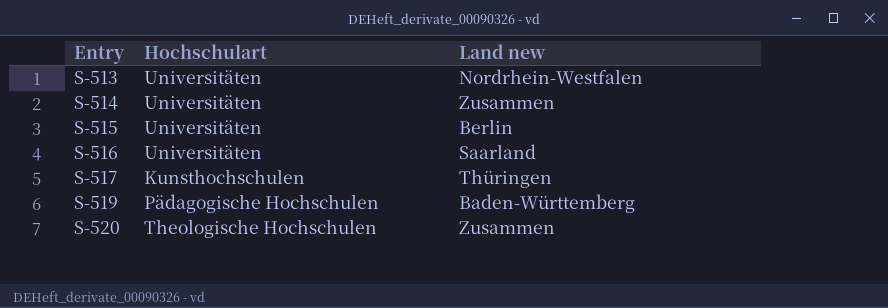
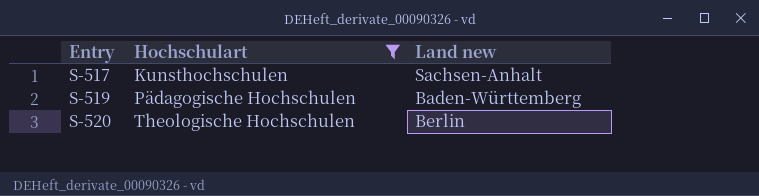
filter: none -> Hochschulart != Universitäten
S-517 | Land new: Thüringen -> Sachsen-Anhalt
S-520 | Land new: Zusammen -> Berlin

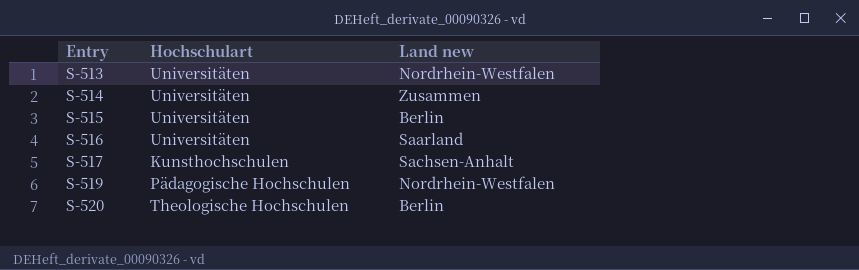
filter: Hochschulart != Universitäten -> none
S-519 | Land new: Baden-Württemberg -> Nordrhein-Westfalen

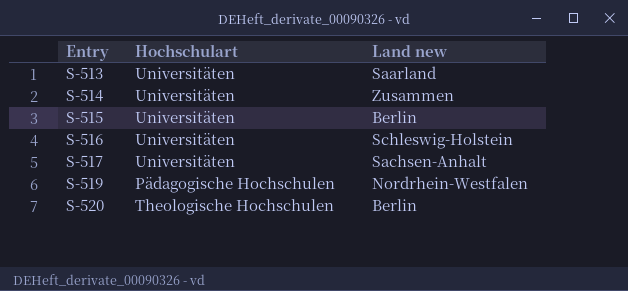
S-513 | Land new: Nordrhein-Westfalen -> Saarland
S-516 | Land new: Saarland -> Schleswig-Holstein
S-517 | Hochschulart: Kunsthochschulen -> Universitäten

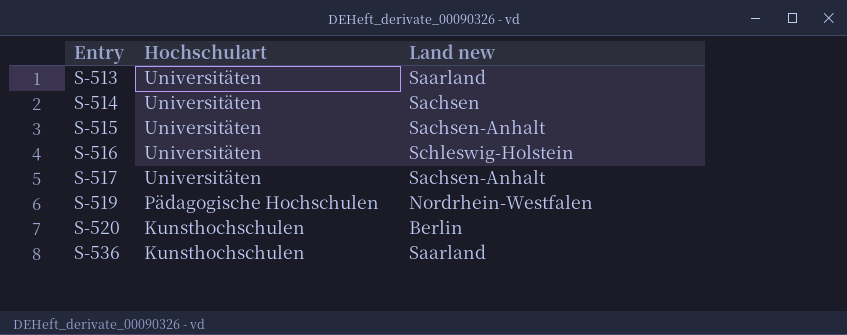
S-514 | Land new: Zusammen -> Sachsen
S-515 | Land new: Berlin -> Sachsen-Anhalt
S-520 | Hochschulart: Theologische Hochschulen -> Kunsthochschulen
row S-536: none -> Kunsthochschulen | Saarland

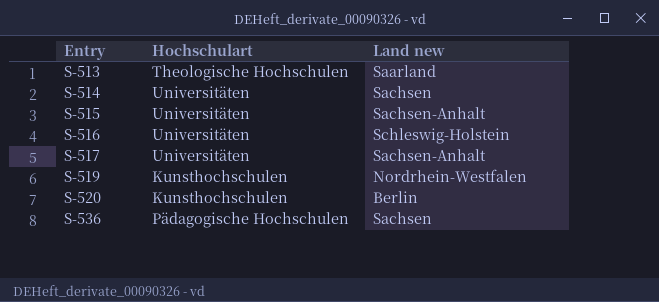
S-513 | Hochschulart: Universitäten -> Theologische Hochschulen
S-519 | Hochschulart: Pädagogische Hochschulen -> Kunsthochschulen
S-536 | Hochschulart: Kunsthochschulen -> Pädagogische Hochschulen
S-536 | Land new: Saarland -> Sachsen

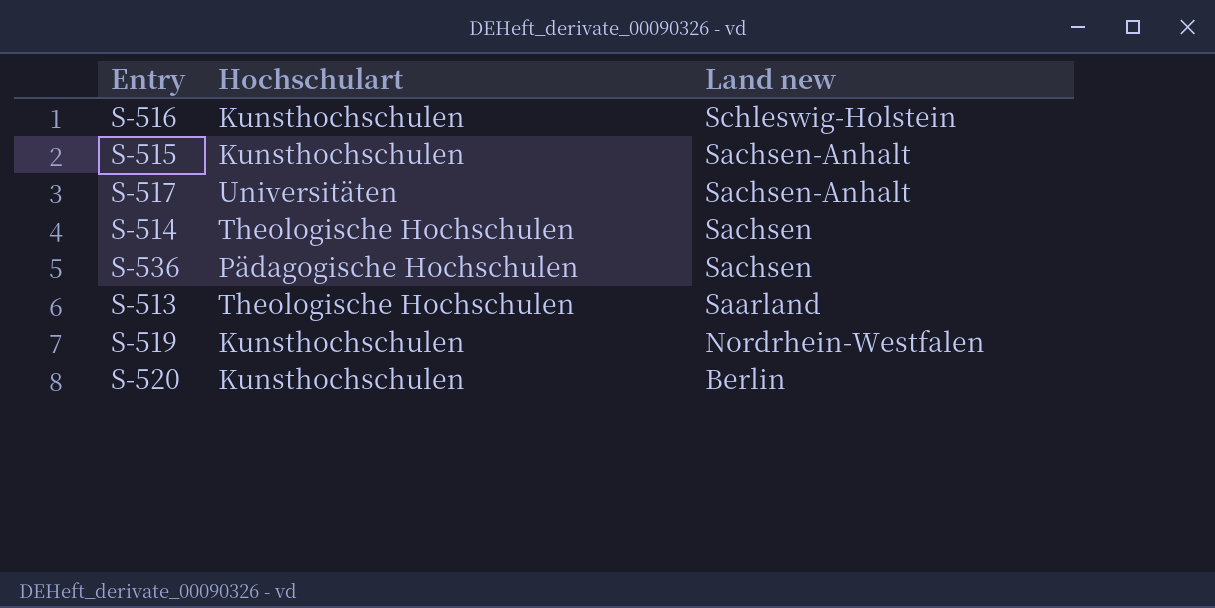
row order: Entry ascending -> Land new descending
S-516 | Hochschulart: Universitäten -> Kunsthochschulen
S-515 | Hochschulart: Universitäten -> Kunsthochschulen
S-514 | Hochschulart: Universitäten -> Theologische Hochschulen

